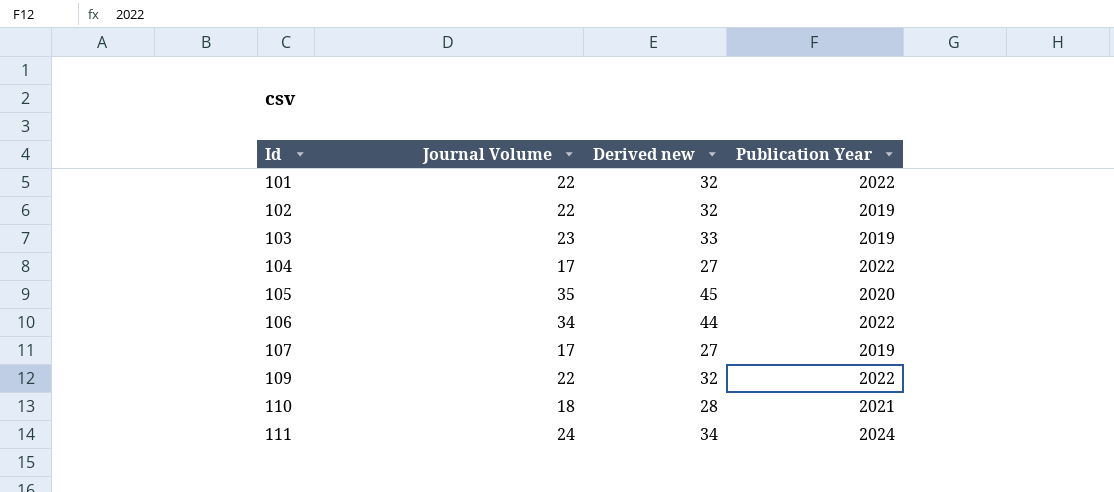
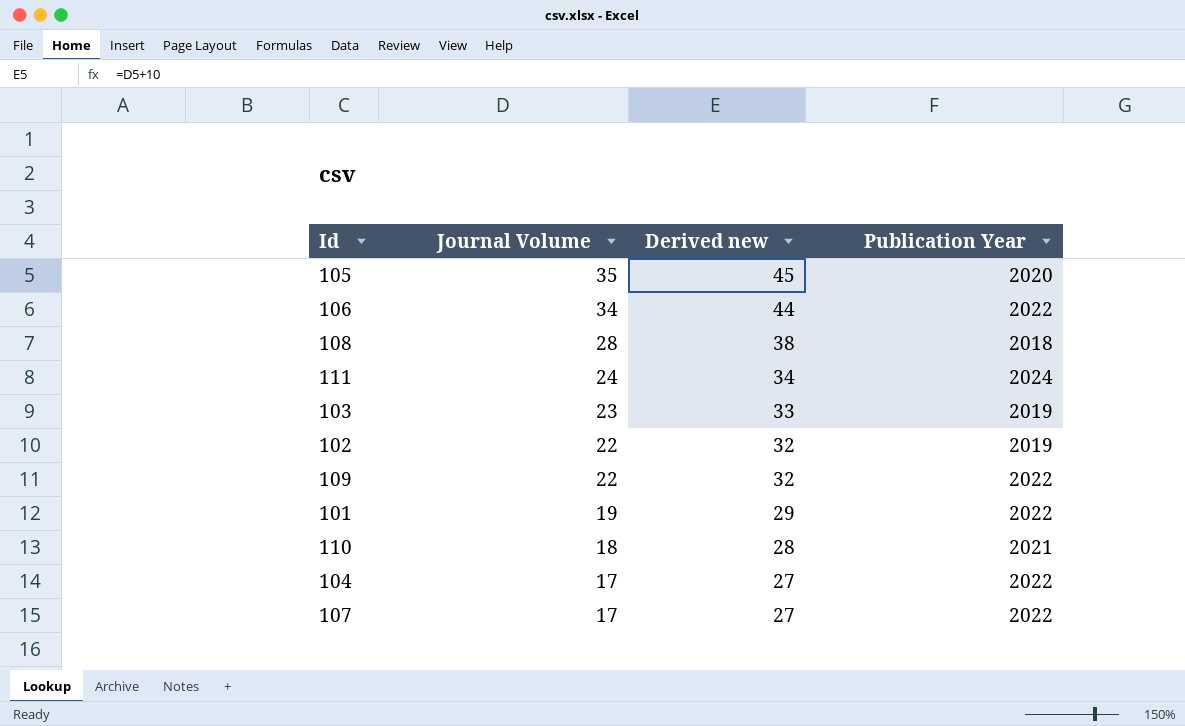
row order: Id ascending -> Journal Volume descending
row 108: none -> 28 | 38 | 2018
101 | Journal Volume: 22 -> 19
101 | Derived new: 32 -> 29
107 | Publication Year: 2019 -> 2022

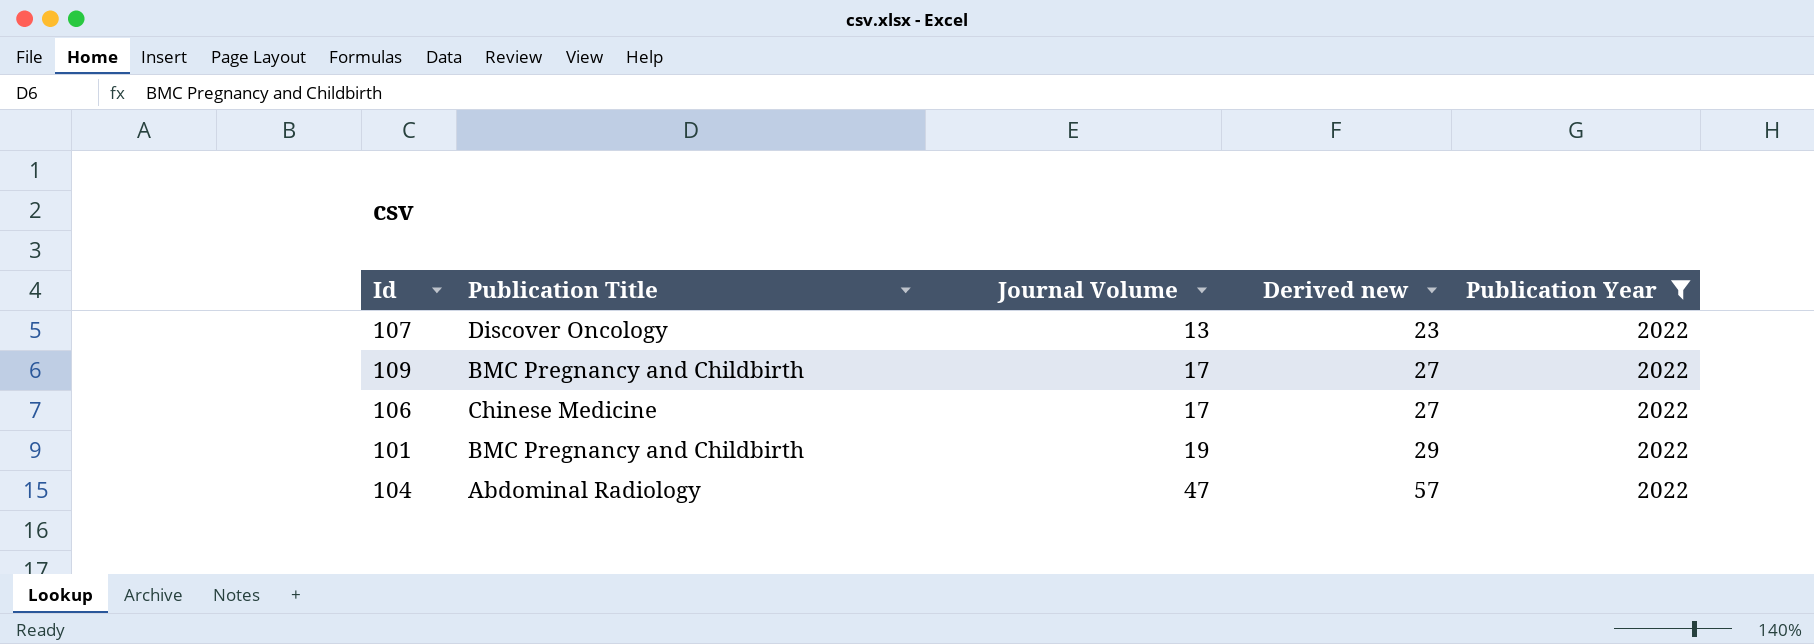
filter: none -> Publication Year = 2022
row order: Journal Volume descending -> Journal Volume ascending
column Publication Title | position: none -> 2
107 | Journal Volume: 17 -> 13
107 | Derived new: 27 -> 23
109 | Journal Volume: 22 -> 17
109 | Derived new: 32 -> 27
106 | Journal Volume: 34 -> 17
106 | Derived new: 44 -> 27
104 | Journal Volume: 17 -> 47
104 | Derived new: 27 -> 57

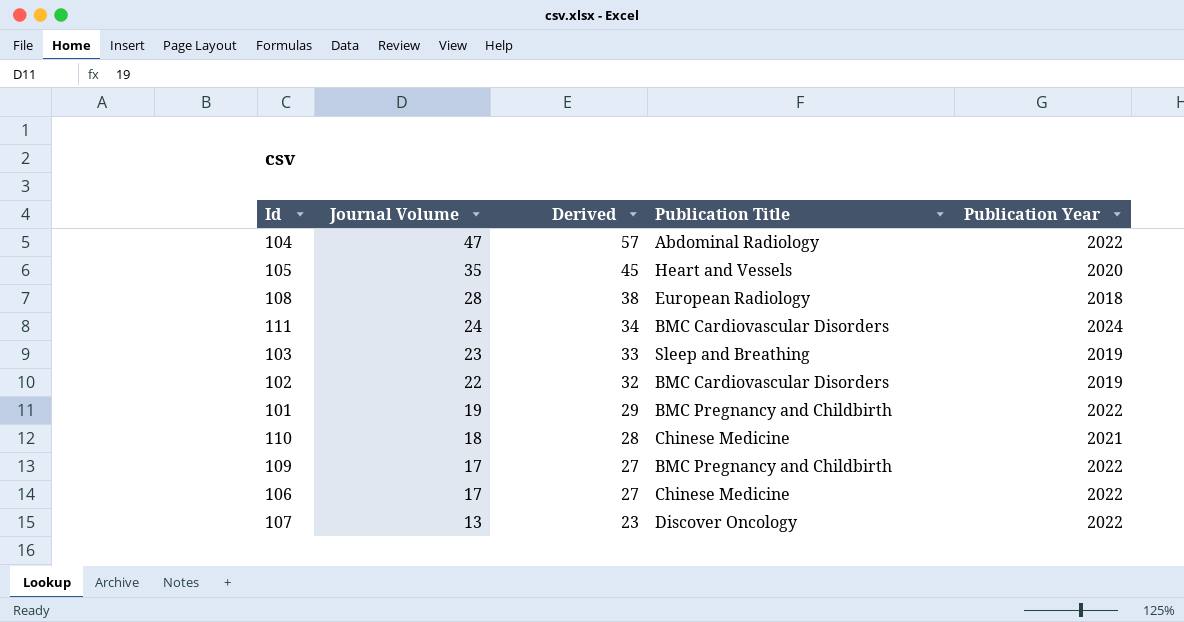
filter: Publication Year = 2022 -> none
row order: Journal Volume ascending -> Journal Volume descending
column name: Derived new -> Derived
column Publication Title | position: 2 -> 4

